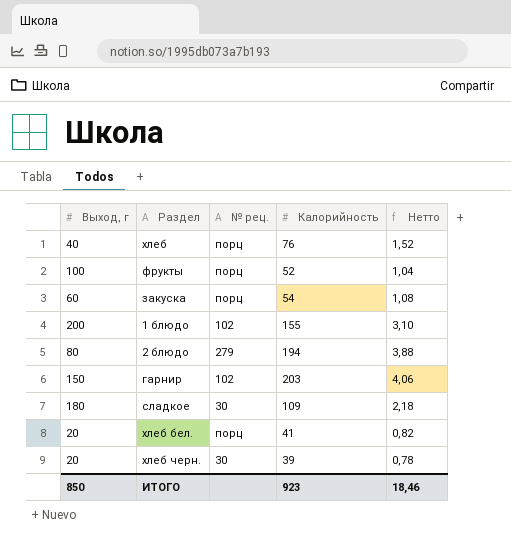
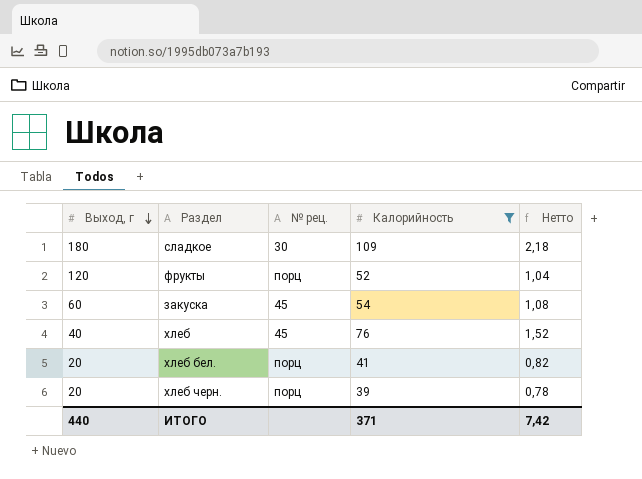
filter: none -> Калорийность <= 109
row order: none -> Выход, г descending
фрукты | Выход, г: 100 -> 120
закуска | № рец.: порц -> 45
хлеб | № рец.: порц -> 45
хлеб черн. | № рец.: 30 -> порц
ИТОГО | Выход, г: 850 -> 440
ИТОГО | Калорийность: 923 -> 371
ИТОГО | Нетто: 18,46 -> 7,42

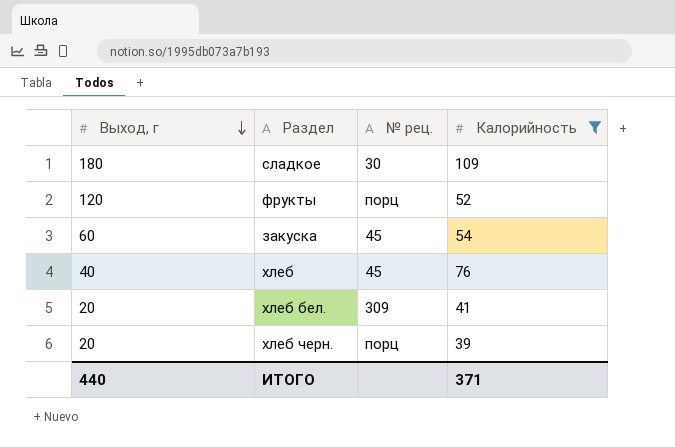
column Нетто | formula: [Калорийность] * 0,02 -> none
хлеб бел. | № рец.: порц -> 309

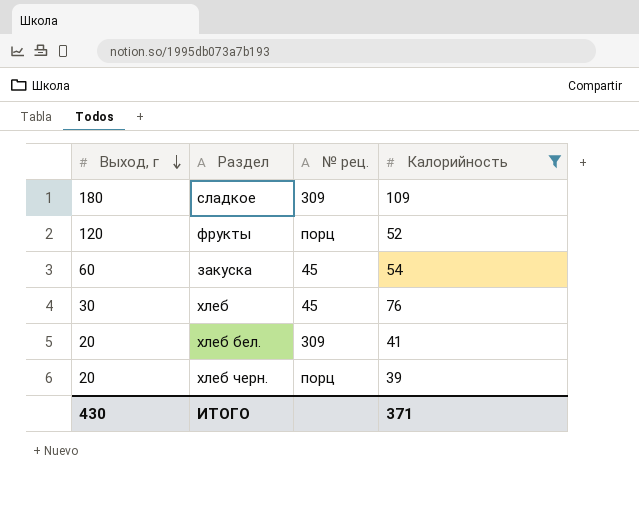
сладкое | № рец.: 30 -> 309
хлеб | Выход, г: 40 -> 30
ИТОГО | Выход, г: 440 -> 430

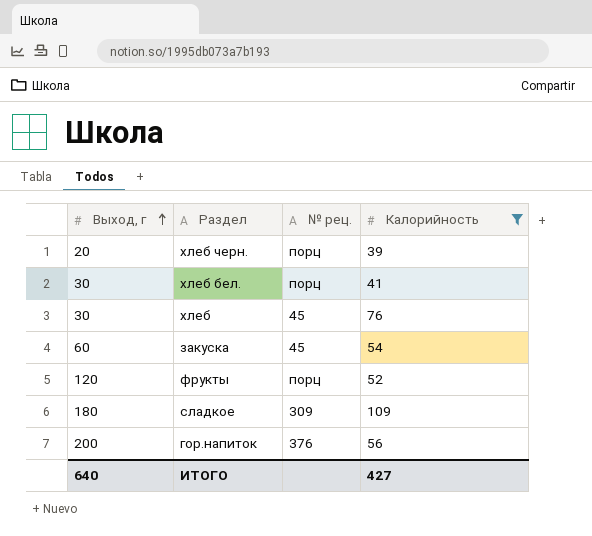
row order: Выход, г descending -> Выход, г ascending
хлеб бел. | Выход, г: 20 -> 30
хлеб бел. | № рец.: 309 -> порц
row гор.напиток: none -> 200 | 376 | 56
ИТОГО | Выход, г: 430 -> 640
ИТОГО | Калорийность: 371 -> 427

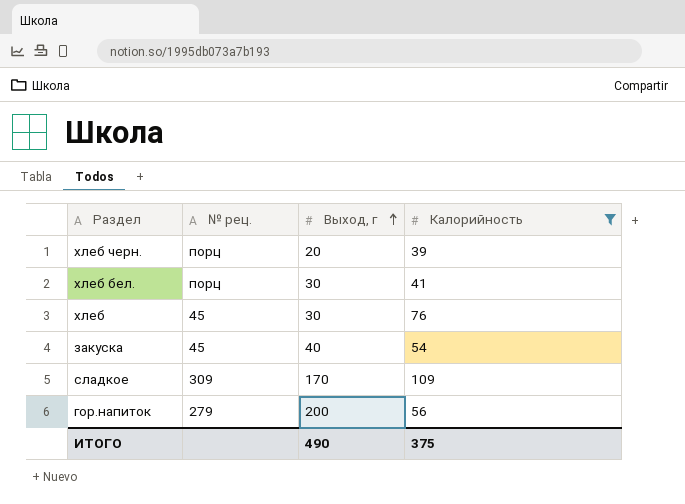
column Выход, г | position: 1 -> 3
row фрукты: 120 | порц | 52 -> none
закуска | Выход, г: 60 -> 40
сладкое | Выход, г: 180 -> 170
гор.напиток | № рец.: 376 -> 279
ИТОГО | Выход, г: 640 -> 490
ИТОГО | Калорийность: 427 -> 375

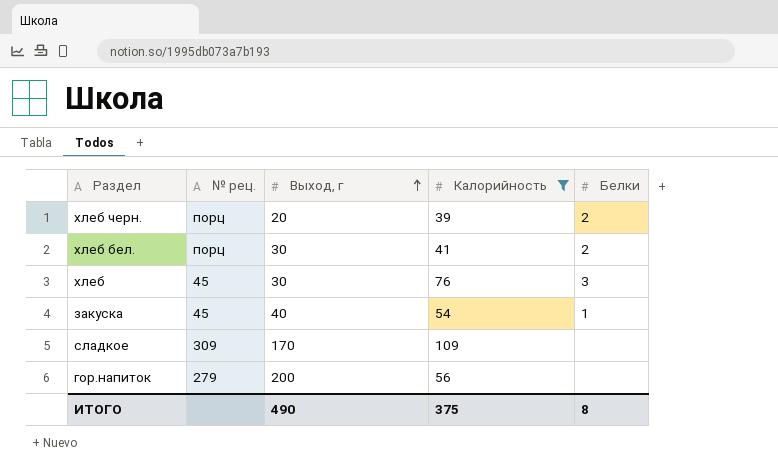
column Белки | position: none -> 5

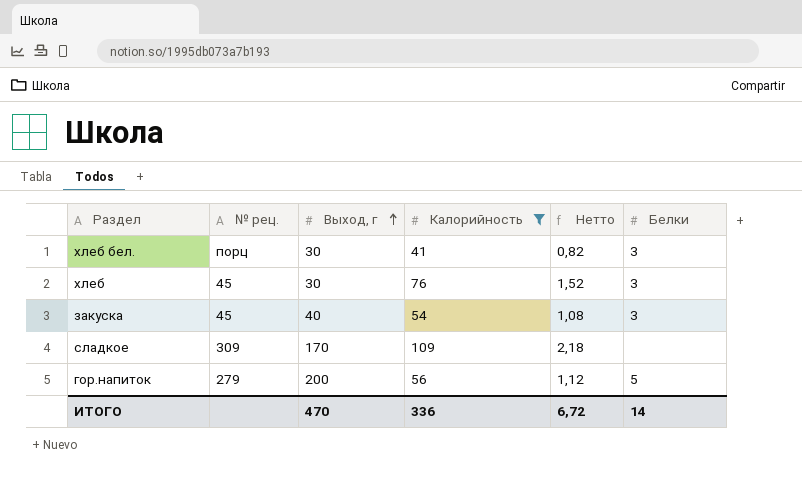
column Нетто | formula: none -> [Калорийность] * 0,02
row хлеб черн.: порц | 20 | 39 | 2 -> none
хлеб бел. | Белки: 2 -> 3
закуска | Белки: 1 -> 3
гор.напиток | Белки: none -> 5
ИТОГО | Выход, г: 490 -> 470
ИТОГО | Калорийность: 375 -> 336
ИТОГО | Белки: 8 -> 14

